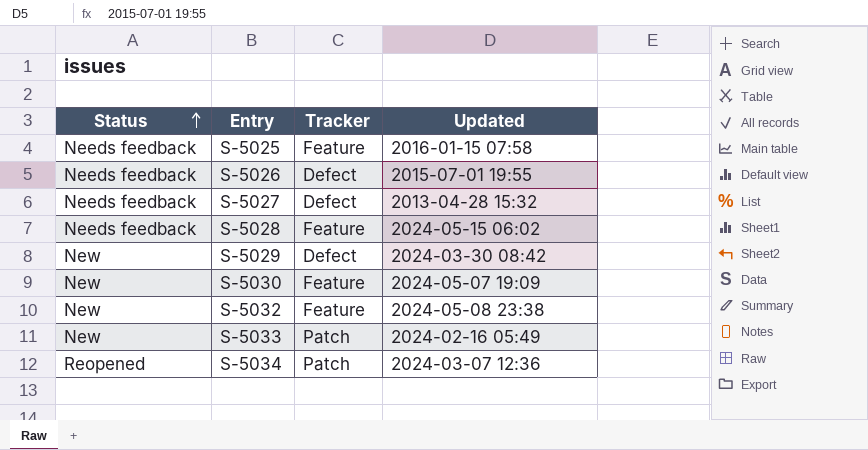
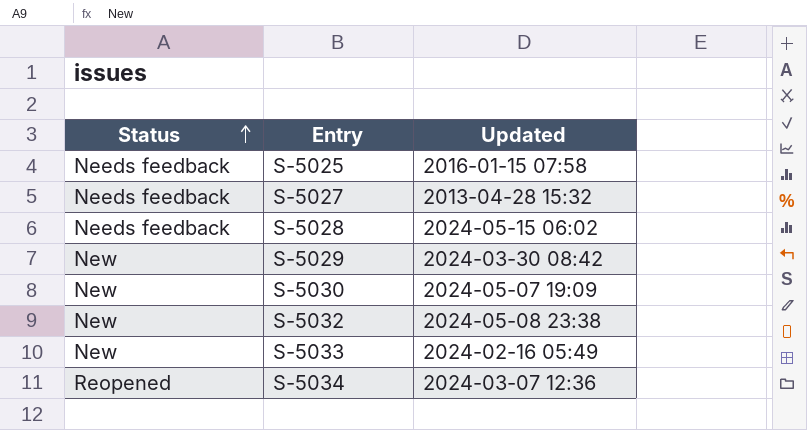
column Tracker | position: 3 -> none
row S-5026: Needs feedback | Defect | 2015-07-01 19:55 -> none

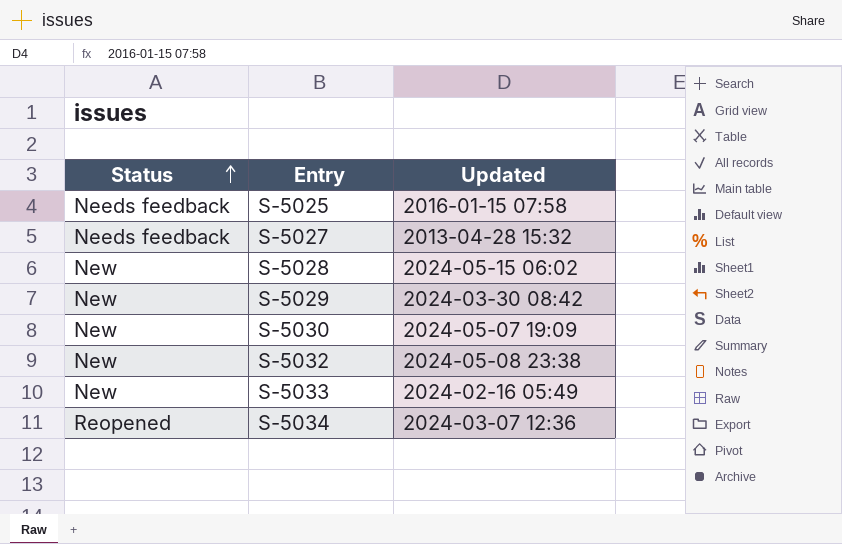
S-5028 | Status: Needs feedback -> New

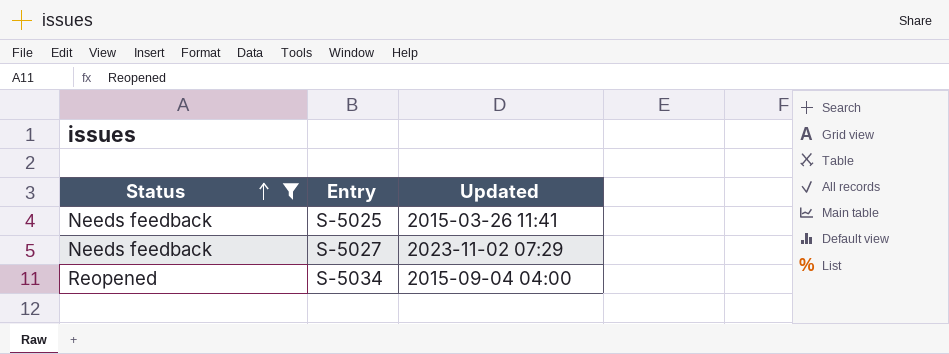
filter: none -> Status != New
S-5025 | Updated: 2016-01-15 07:58 -> 2015-03-26 11:41
S-5027 | Updated: 2013-04-28 15:32 -> 2023-11-02 07:29
S-5034 | Updated: 2024-03-07 12:36 -> 2015-09-04 04:00

